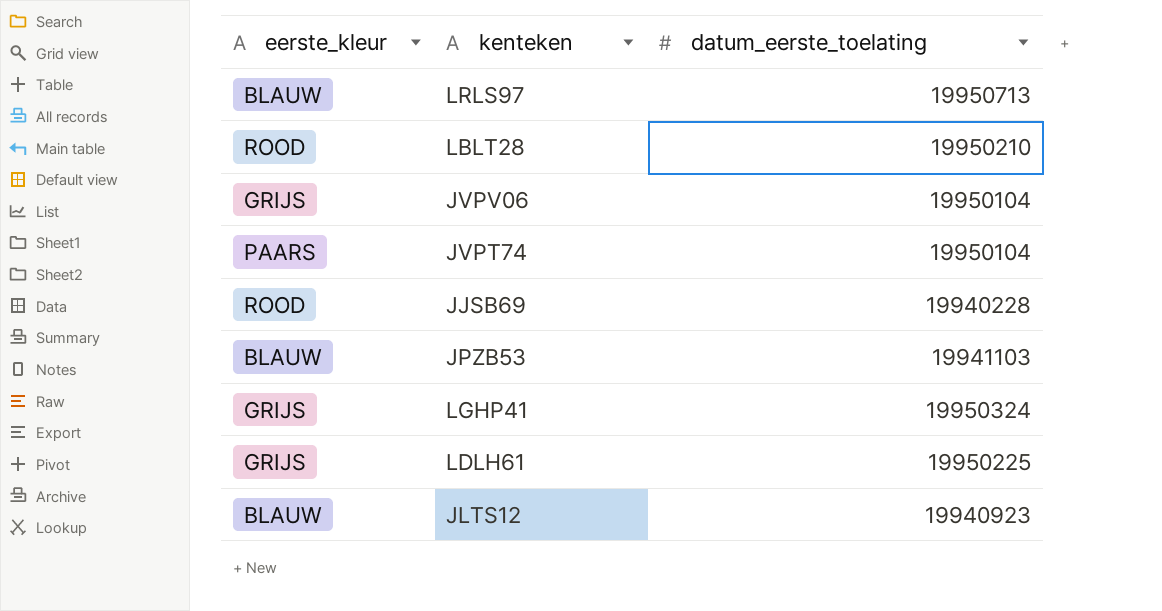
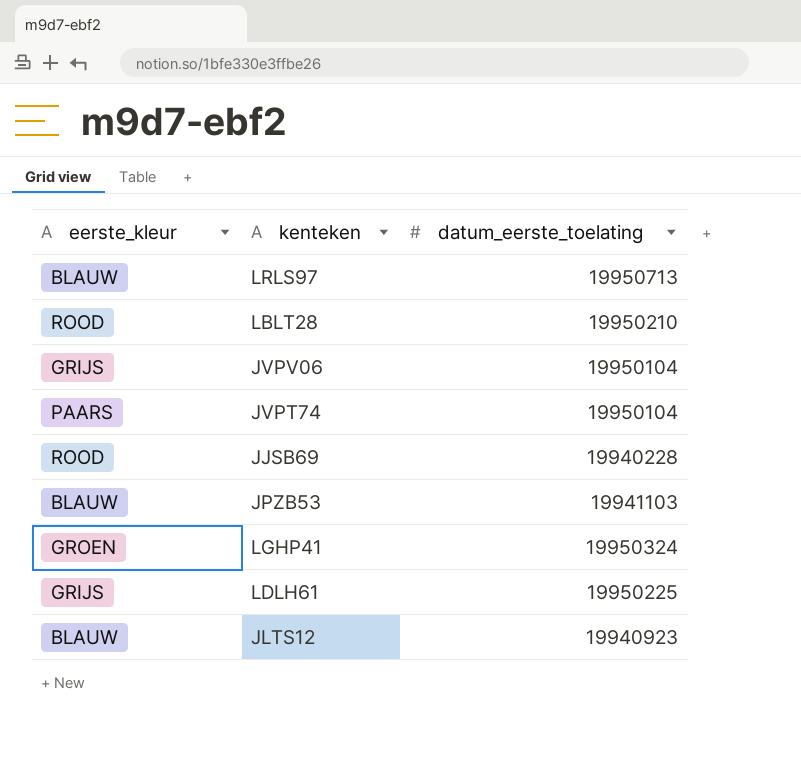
LGHP41 | eerste_kleur: GRIJS -> GROEN

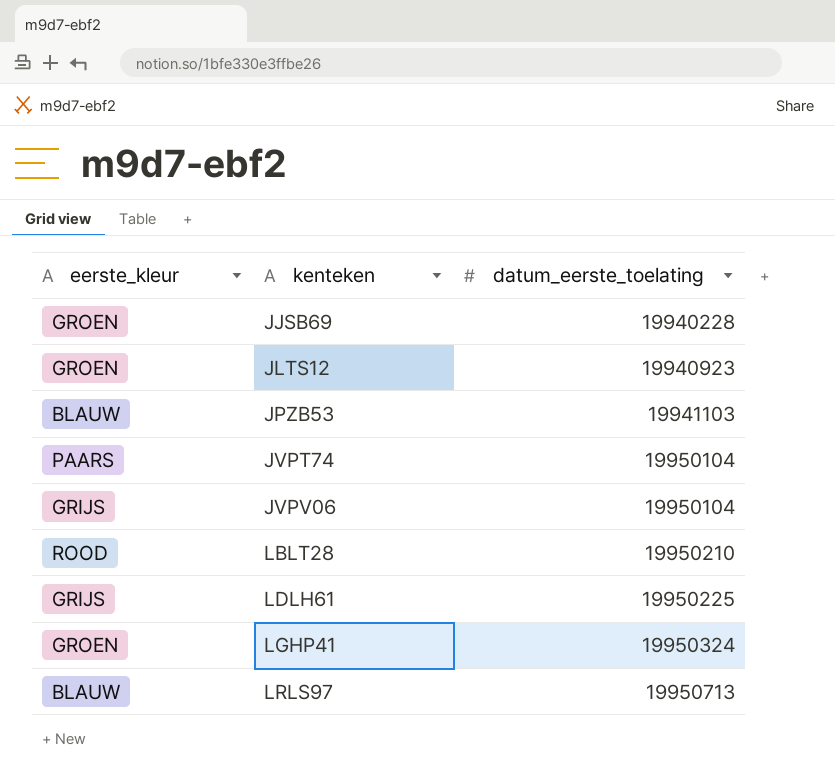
row order: none -> kenteken ascending
JJSB69 | eerste_kleur: ROOD -> GROEN
JLTS12 | eerste_kleur: BLAUW -> GROEN

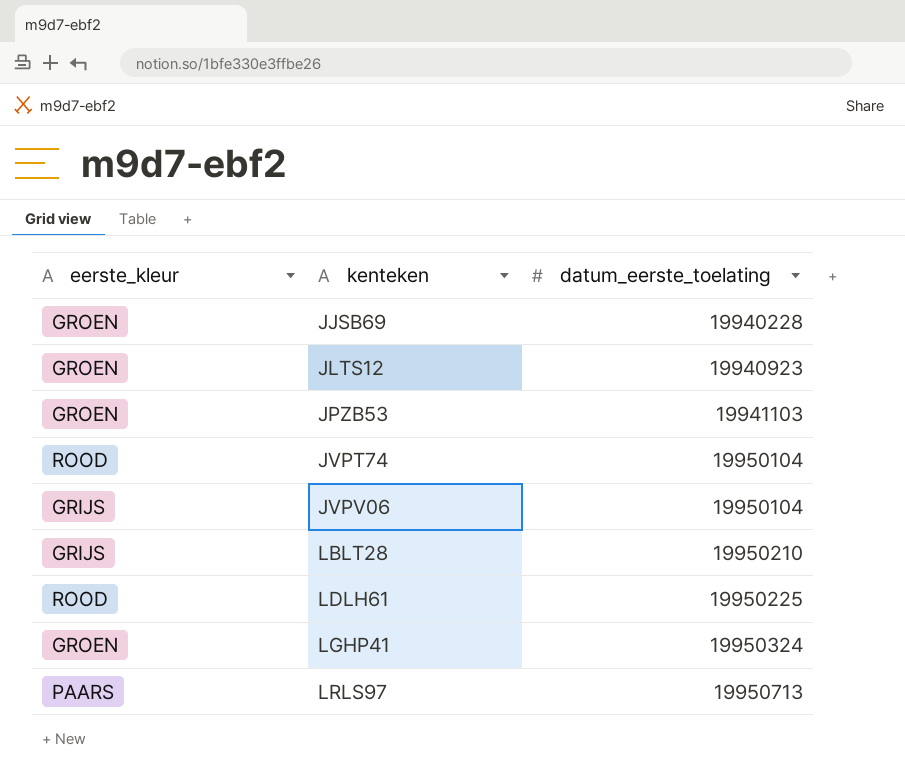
JPZB53 | eerste_kleur: BLAUW -> GROEN
JVPT74 | eerste_kleur: PAARS -> ROOD
LBLT28 | eerste_kleur: ROOD -> GRIJS
LDLH61 | eerste_kleur: GRIJS -> ROOD
LRLS97 | eerste_kleur: BLAUW -> PAARS

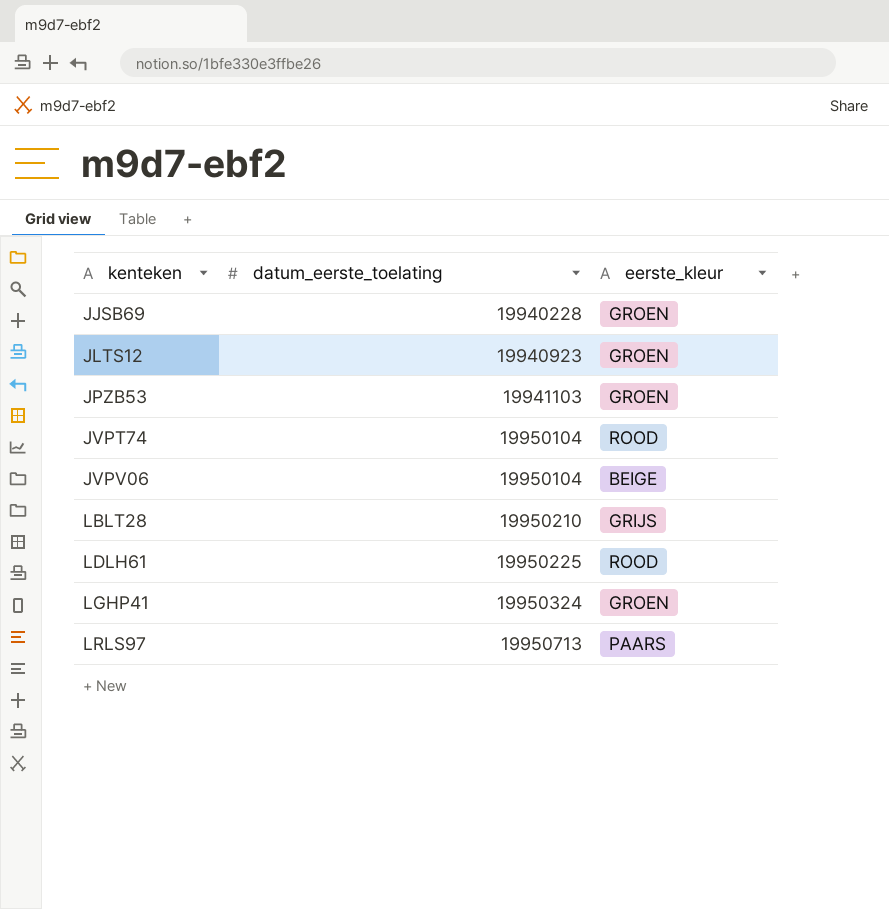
column eerste_kleur | position: 1 -> 3
JVPV06 | eerste_kleur: GRIJS -> BEIGE

